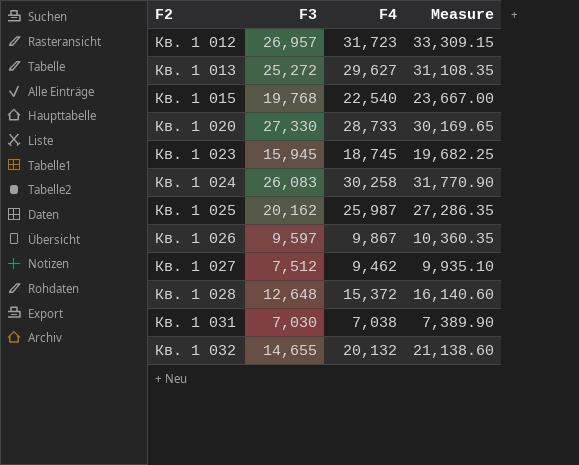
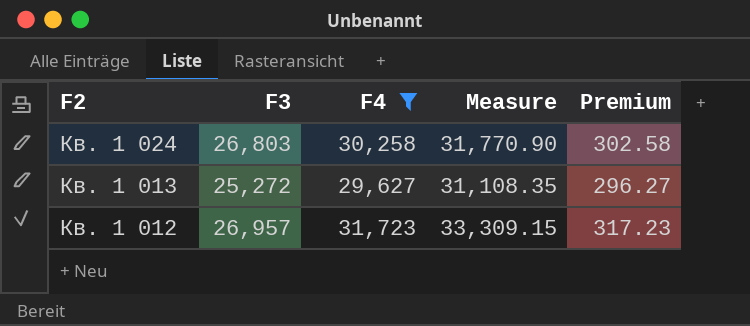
filter: none -> F4 >= 29,627
row order: F2 ascending -> F2 descending
column Premium | formula: none -> [F4] * 0.01
Кв. 1 024 | F3: 26,083 -> 26,803

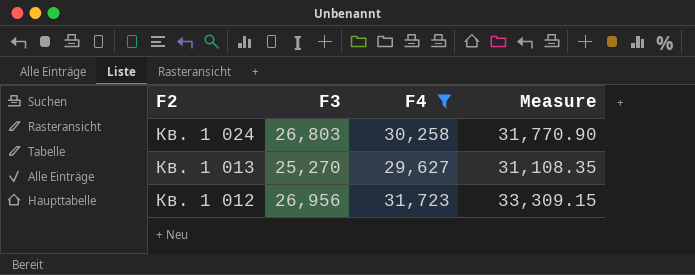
column Premium | formula: [F4] * 0.01 -> none
Кв. 1 013 | F3: 25,272 -> 25,270
Кв. 1 012 | F3: 26,957 -> 26,956

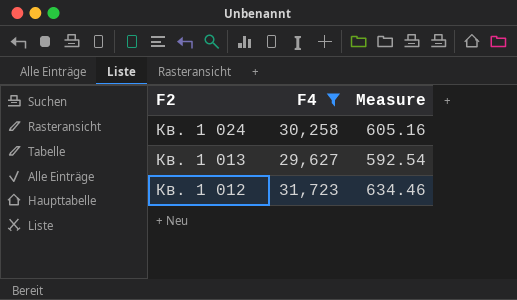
column F3 | position: 2 -> none
column Measure | formula: [F4] * 1.05 -> [F4] * 0.02

